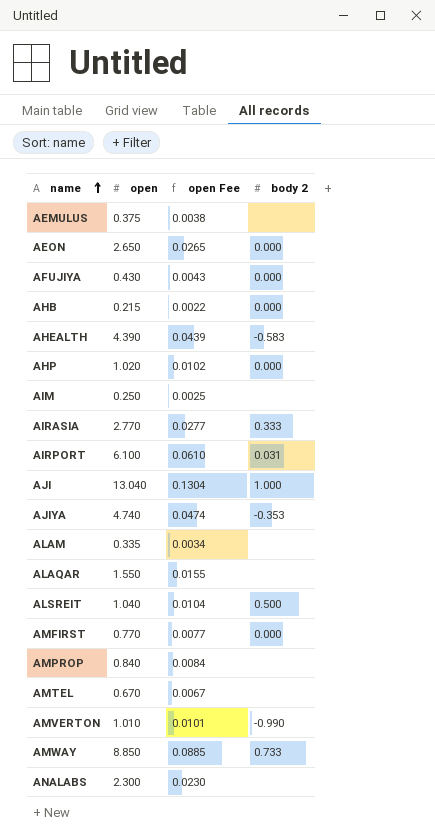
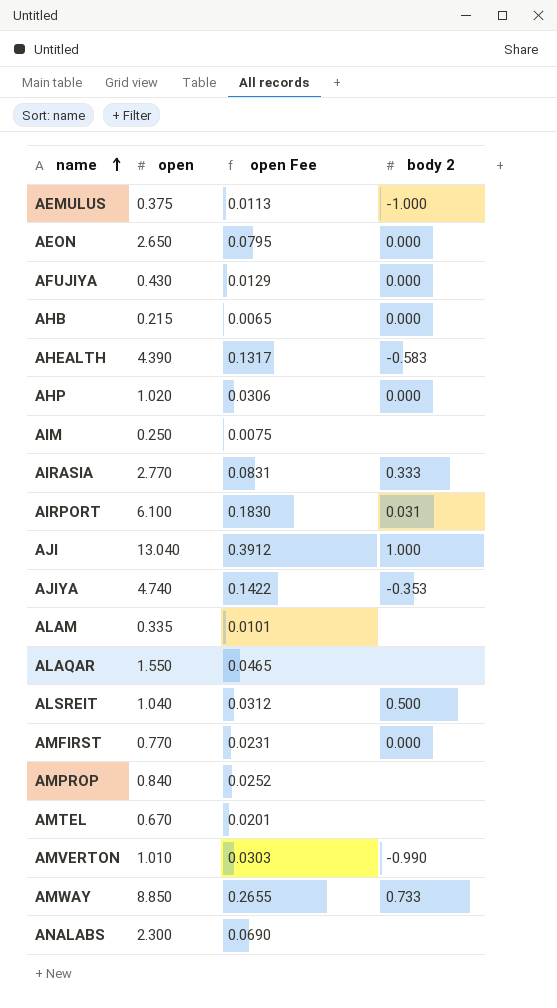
column open Fee | formula: [open] * 0.01 -> [open] * 0.03
AEMULUS | body 2: none -> -1.000

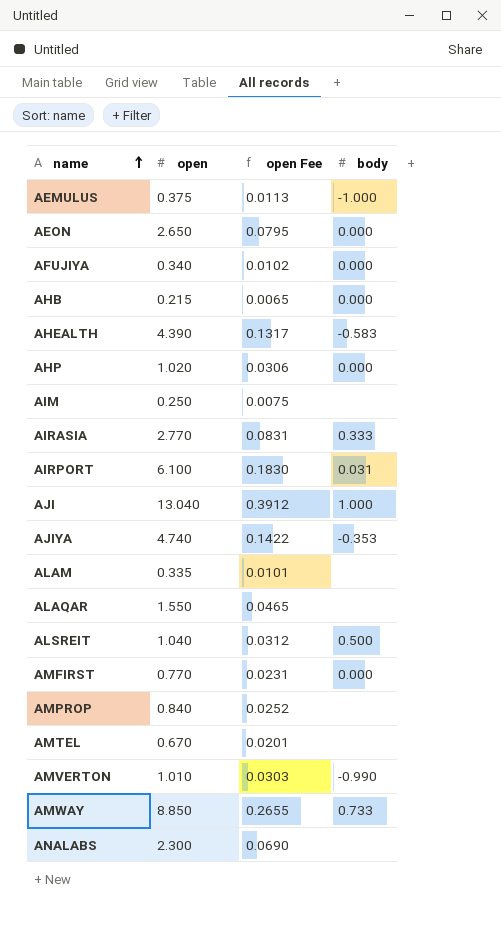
column name: body 2 -> body
AFUJIYA | open: 0.430 -> 0.340
AFUJIYA | open Fee: 0.0129 -> 0.0102

